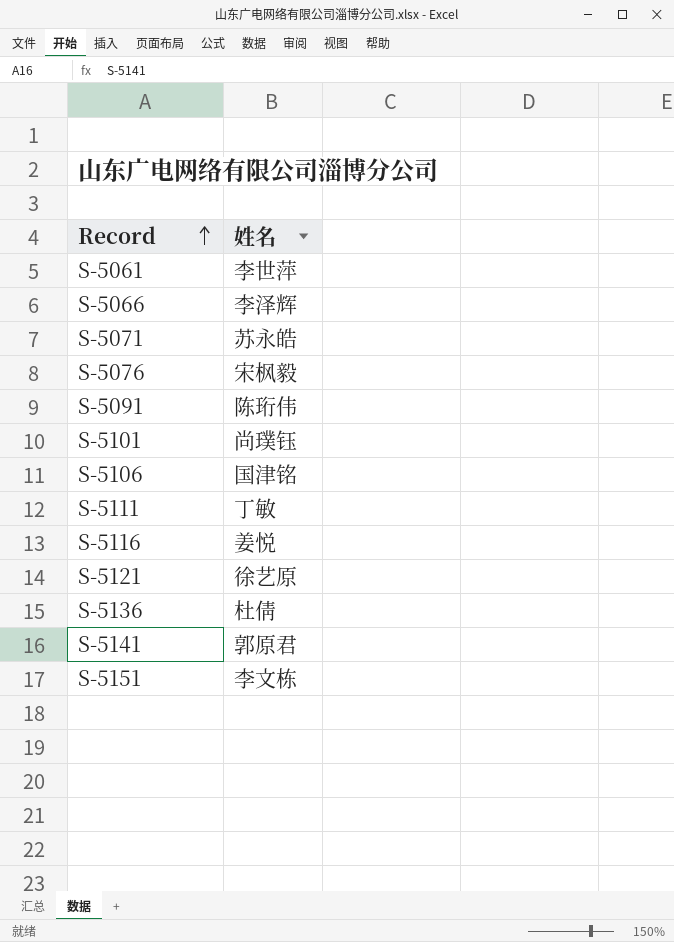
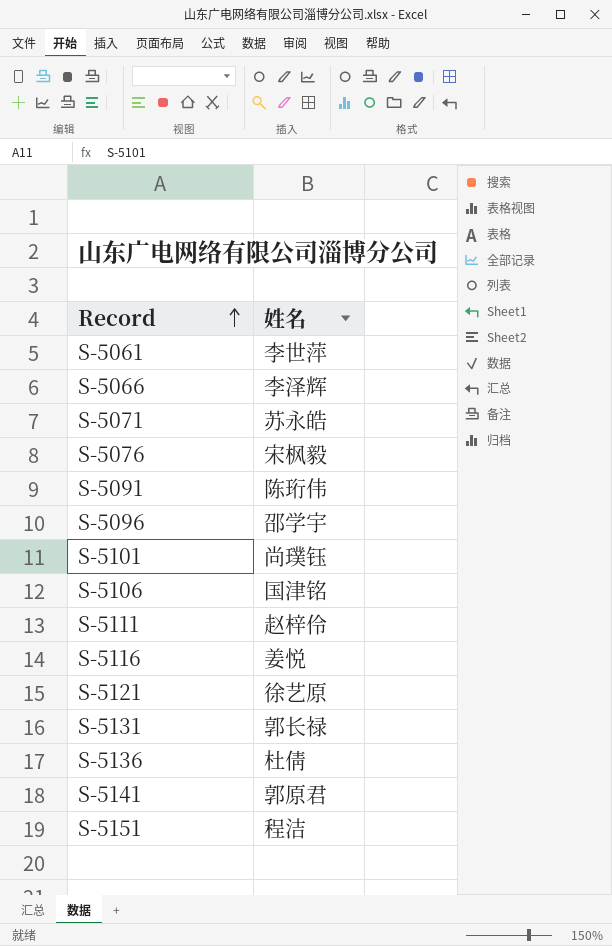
row S-5096: none -> 邵学宇
S-5111 | 姓名: 丁敏 -> 赵梓伶
row S-5131: none -> 郭长禄
S-5151 | 姓名: 李文栋 -> 程洁

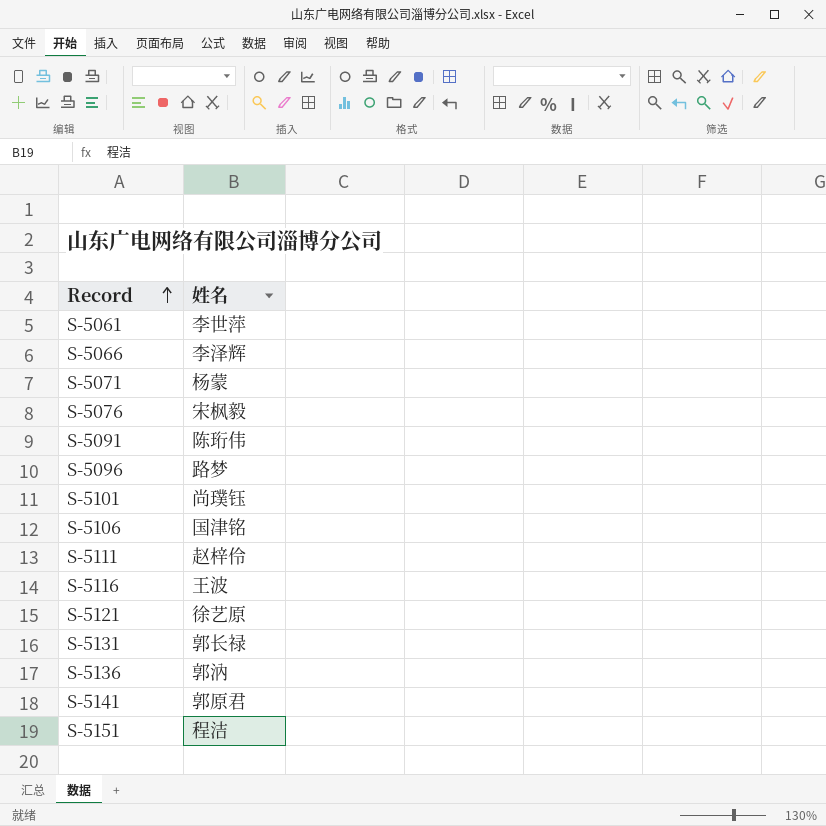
S-5071 | 姓名: 苏永皓 -> 杨蒙
S-5096 | 姓名: 邵学宇 -> 路梦
S-5116 | 姓名: 姜悦 -> 王波
S-5136 | 姓名: 杜倩 -> 郭汭

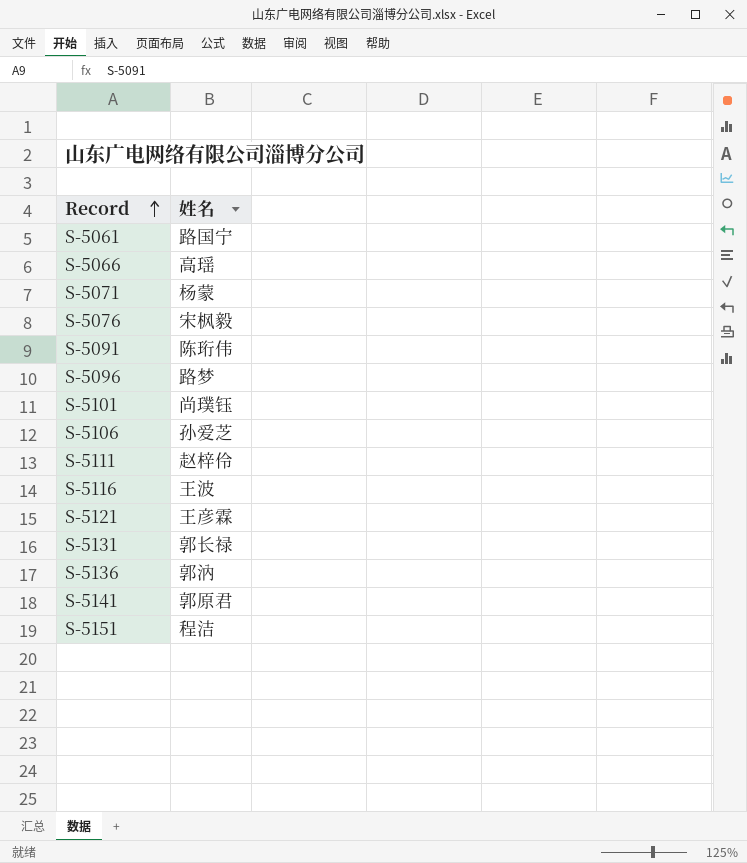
S-5061 | 姓名: 李世萍 -> 路国宁
S-5066 | 姓名: 李泽辉 -> 高瑶
S-5106 | 姓名: 国津铭 -> 孙爱芝
S-5121 | 姓名: 徐艺原 -> 王彦霖

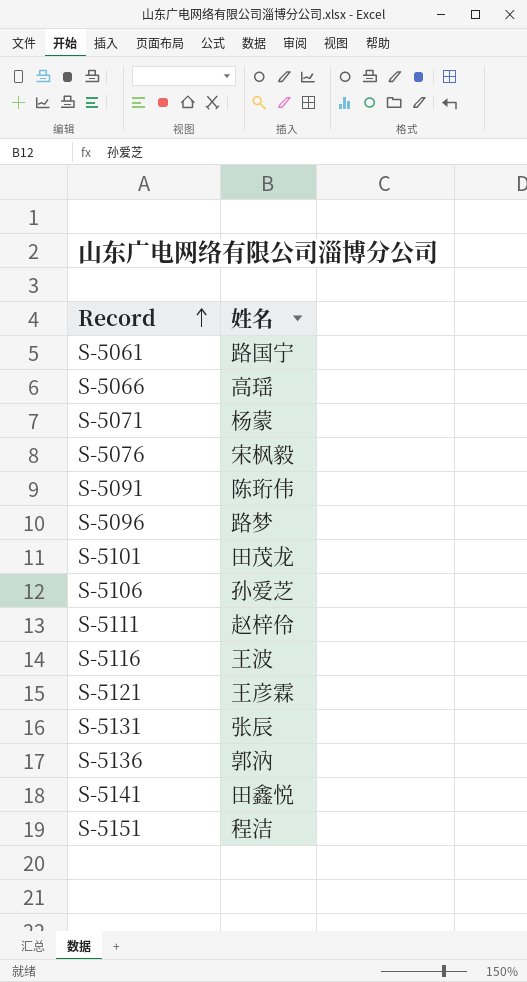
S-5101 | 姓名: 尚璞钰 -> 田茂龙
S-5131 | 姓名: 郭长禄 -> 张辰
S-5141 | 姓名: 郭原君 -> 田鑫悦

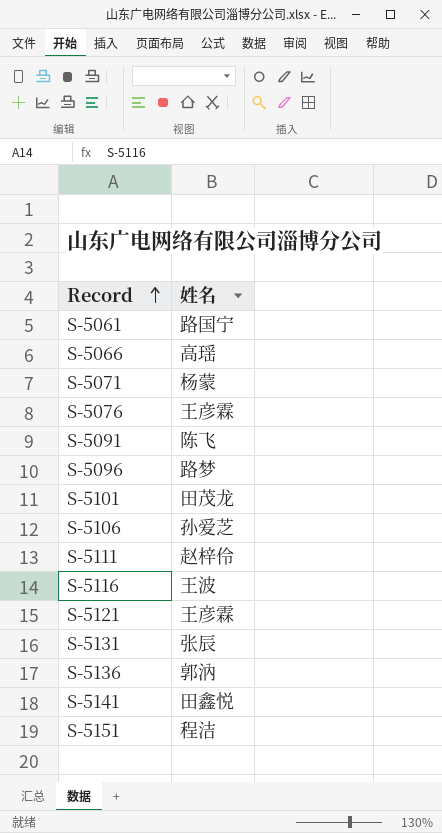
S-5076 | 姓名: 宋枫毅 -> 王彦霖
S-5091 | 姓名: 陈珩伟 -> 陈飞

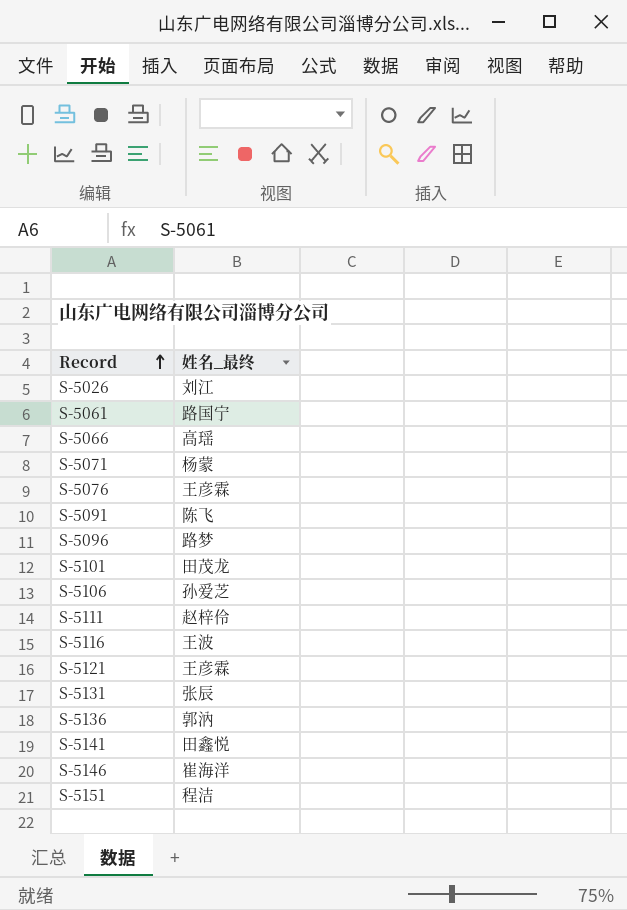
column name: 姓名 -> 姓名_最终
row S-5026: none -> 刘江
row S-5146: none -> 崔海洋

